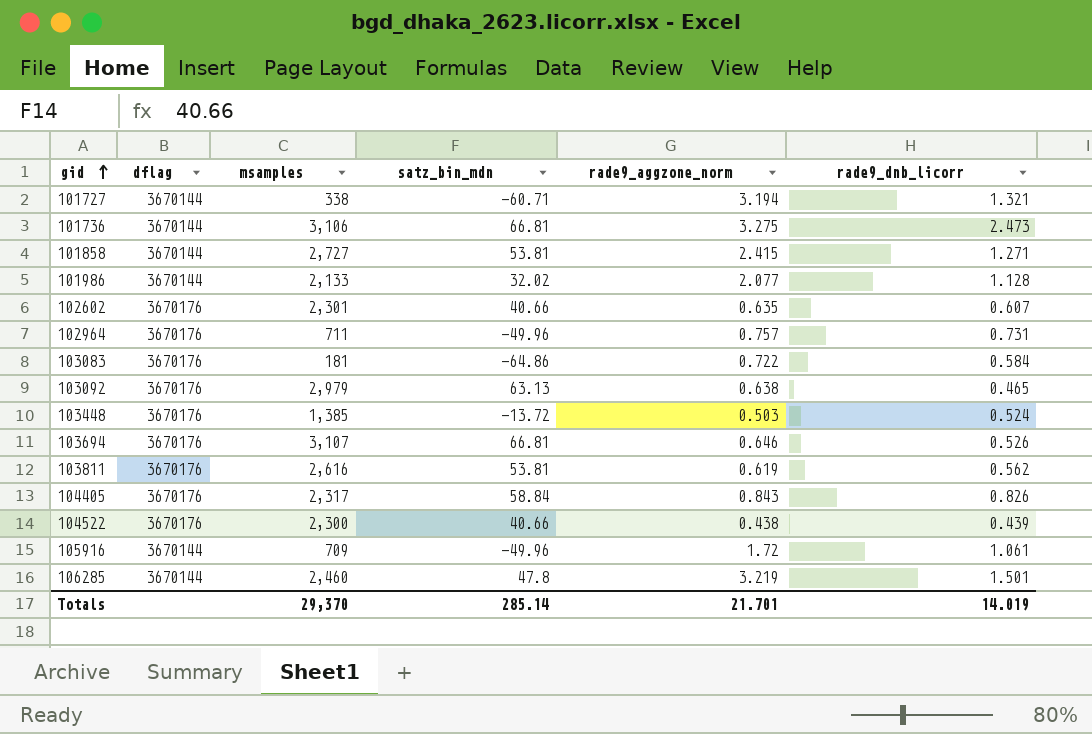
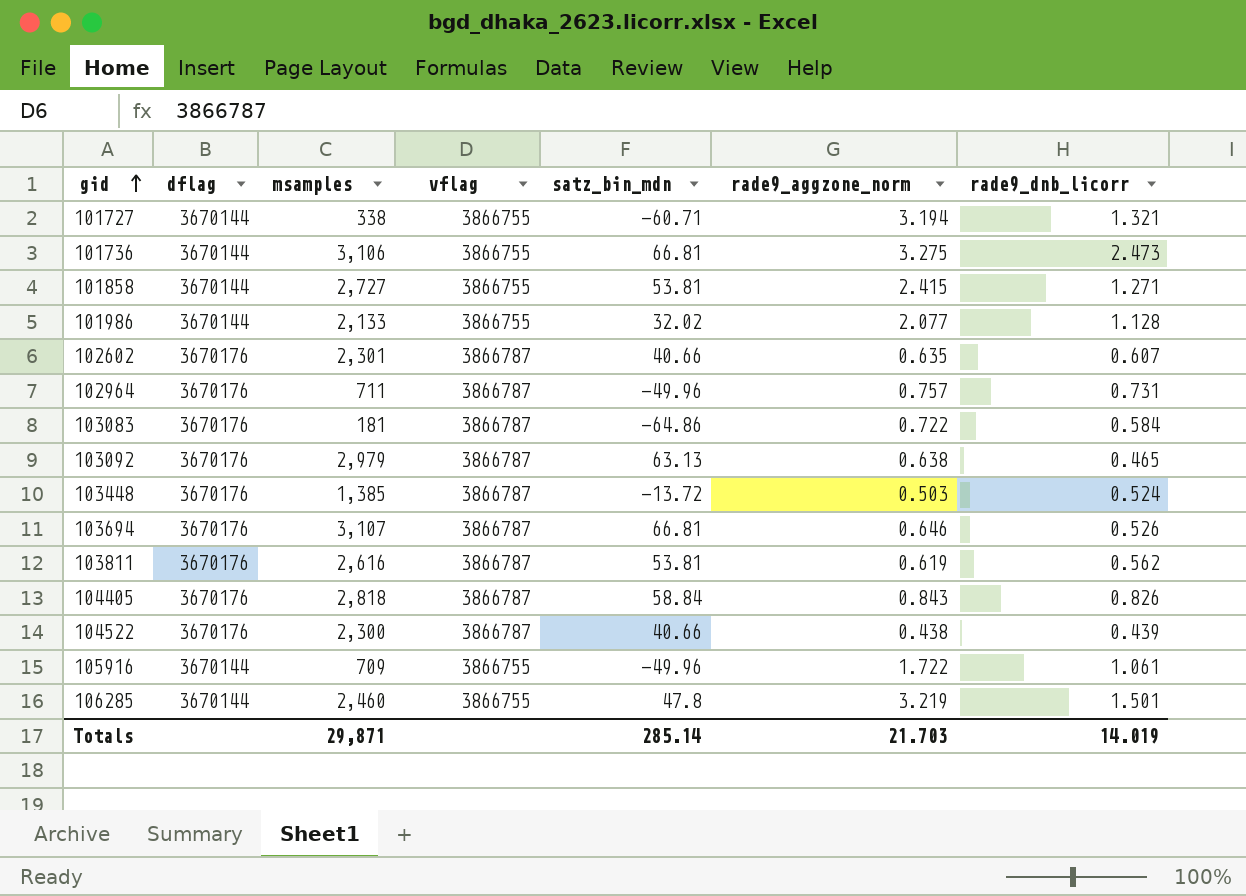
column vflag | position: none -> 4
104405 | msamples: 2,317 -> 2,818
105916 | rade9_aggzone_norm: 1.72 -> 1.722
Totals | msamples: 29,370 -> 29,871
Totals | rade9_aggzone_norm: 21.701 -> 21.703

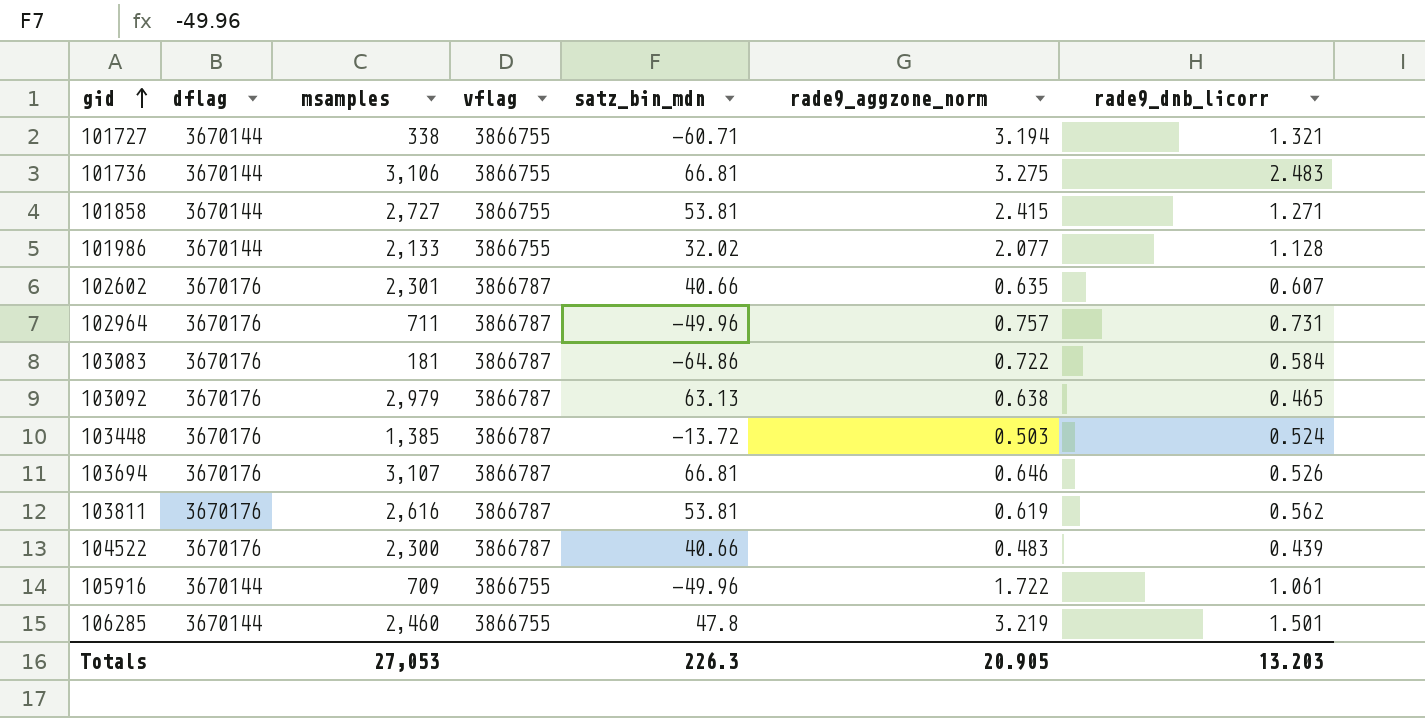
row 104405: 3670176 | 2,818 | 3866787 | 58.84 | 0.843 | 0.826 -> none
101736 | rade9_dnb_licorr: 2.473 -> 2.483
104522 | rade9_aggzone_norm: 0.438 -> 0.483
Totals | msamples: 29,871 -> 27,053
Totals | satz_bin_mdn: 285.14 -> 226.3
Totals | rade9_aggzone_norm: 21.703 -> 20.905
Totals | rade9_dnb_licorr: 14.019 -> 13.203

